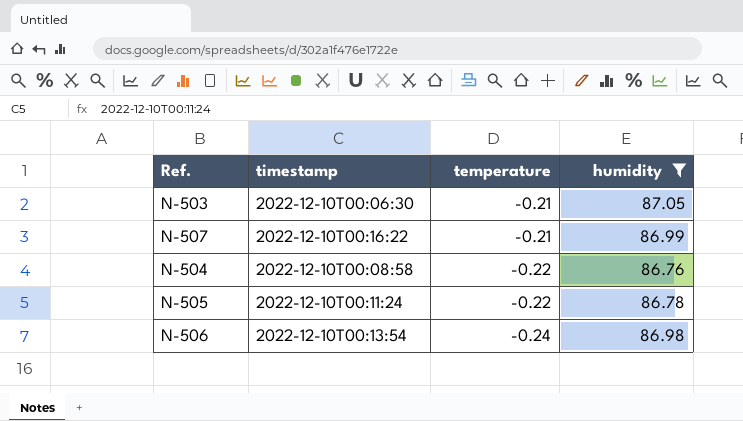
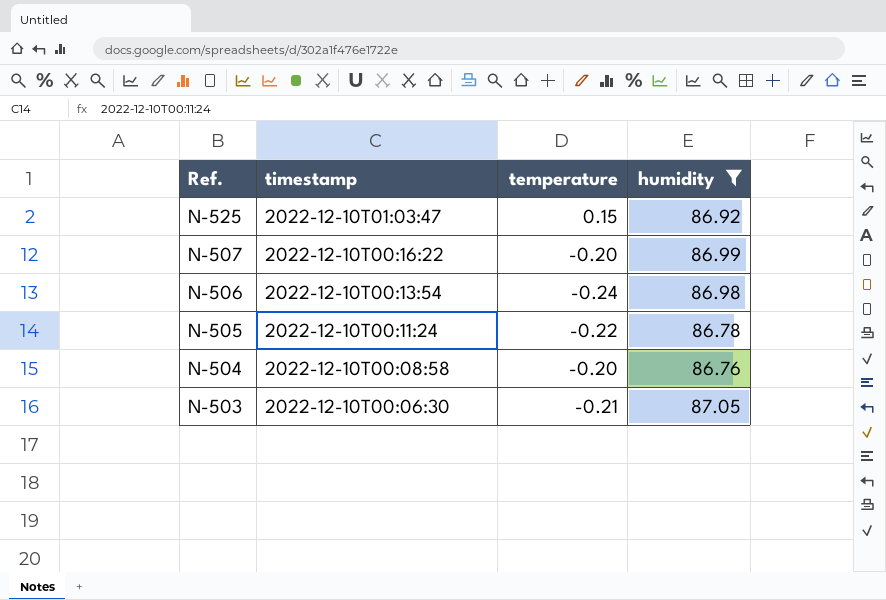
row order: temperature descending -> Ref. descending
row N-525: none -> 2022-12-10T01:03:47 | 0.15 | 86.92
N-507 | temperature: -0.21 -> -0.20
N-504 | temperature: -0.22 -> -0.20

